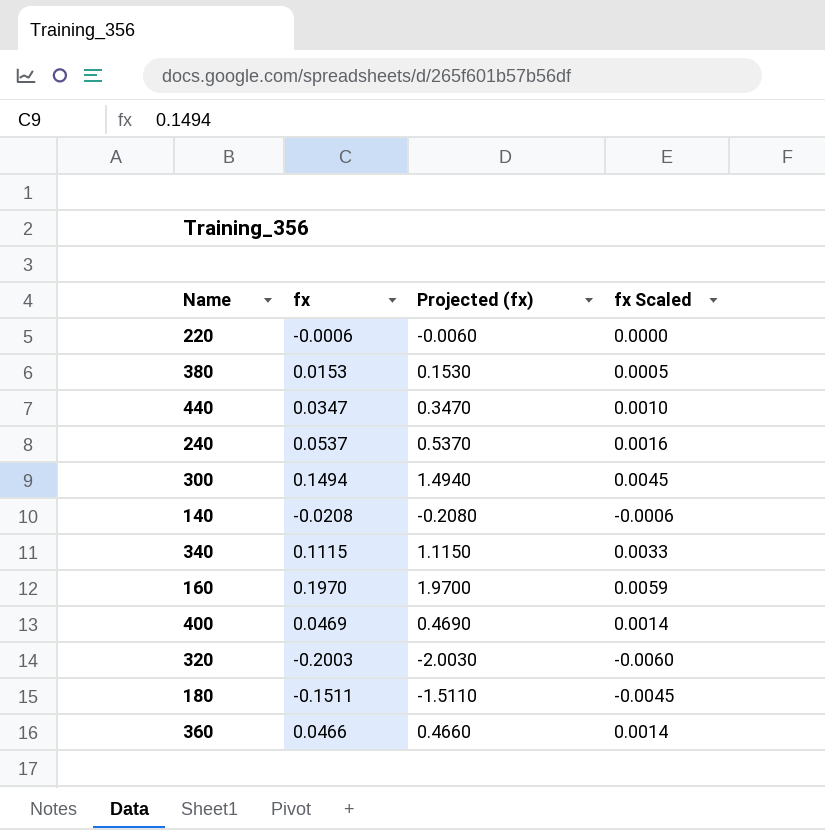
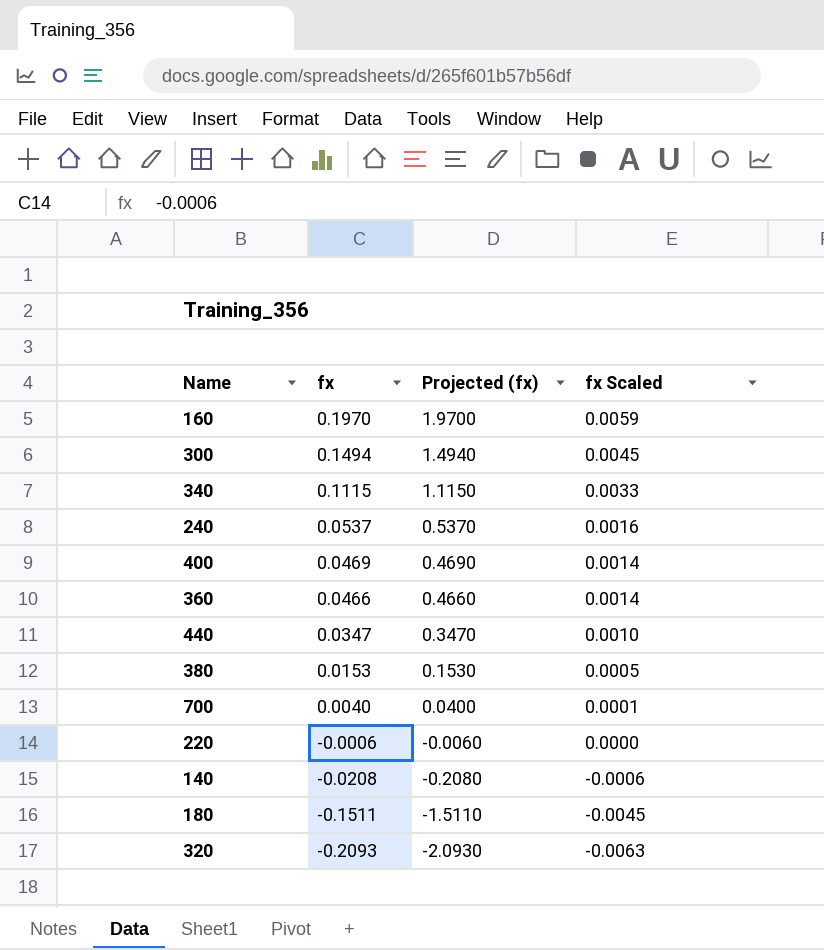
row order: none -> fx descending
row 700: none -> 0.0040 | 0.0400 | 0.0001
320 | fx: -0.2003 -> -0.2093
320 | Projected (fx): -2.0030 -> -2.0930
320 | fx Scaled: -0.0060 -> -0.0063

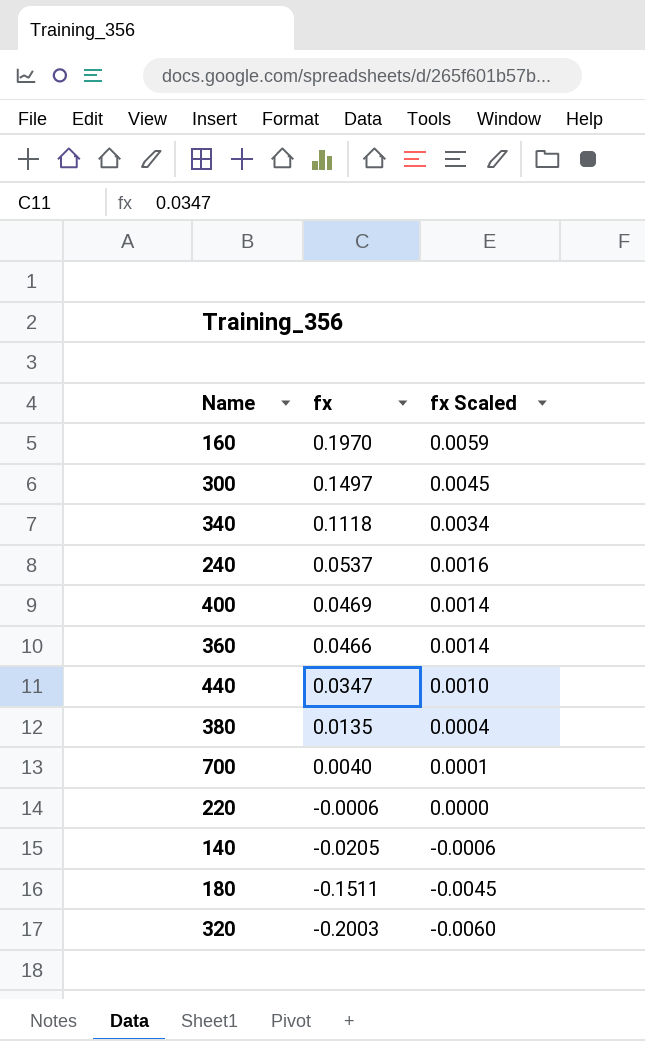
column Projected (fx) | formula: [fx] * 10 -> none
300 | fx: 0.1494 -> 0.1497
340 | fx: 0.1115 -> 0.1118
340 | fx Scaled: 0.0033 -> 0.0034
380 | fx: 0.0153 -> 0.0135
380 | fx Scaled: 0.0005 -> 0.0004
140 | fx: -0.0208 -> -0.0205
320 | fx: -0.2093 -> -0.2003
320 | fx Scaled: -0.0063 -> -0.0060

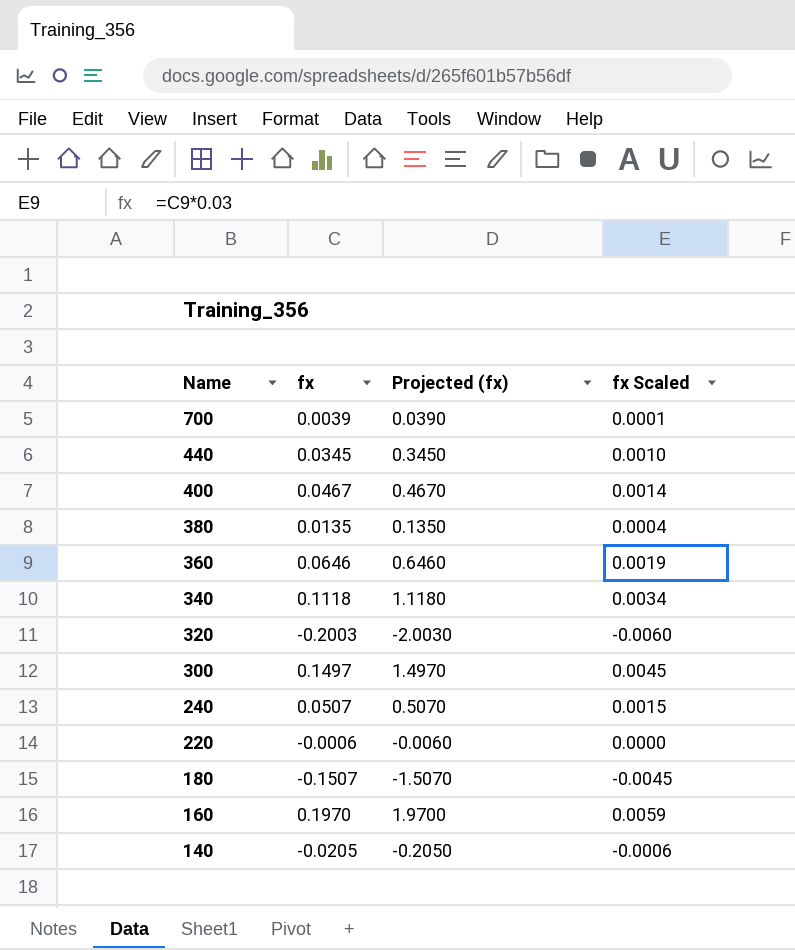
row order: fx descending -> Name descending
column Projected (fx) | formula: none -> [fx] * 10
700 | fx: 0.0040 -> 0.0039
440 | fx: 0.0347 -> 0.0345
400 | fx: 0.0469 -> 0.0467
360 | fx: 0.0466 -> 0.0646
360 | fx Scaled: 0.0014 -> 0.0019
240 | fx: 0.0537 -> 0.0507
240 | fx Scaled: 0.0016 -> 0.0015
180 | fx: -0.1511 -> -0.1507

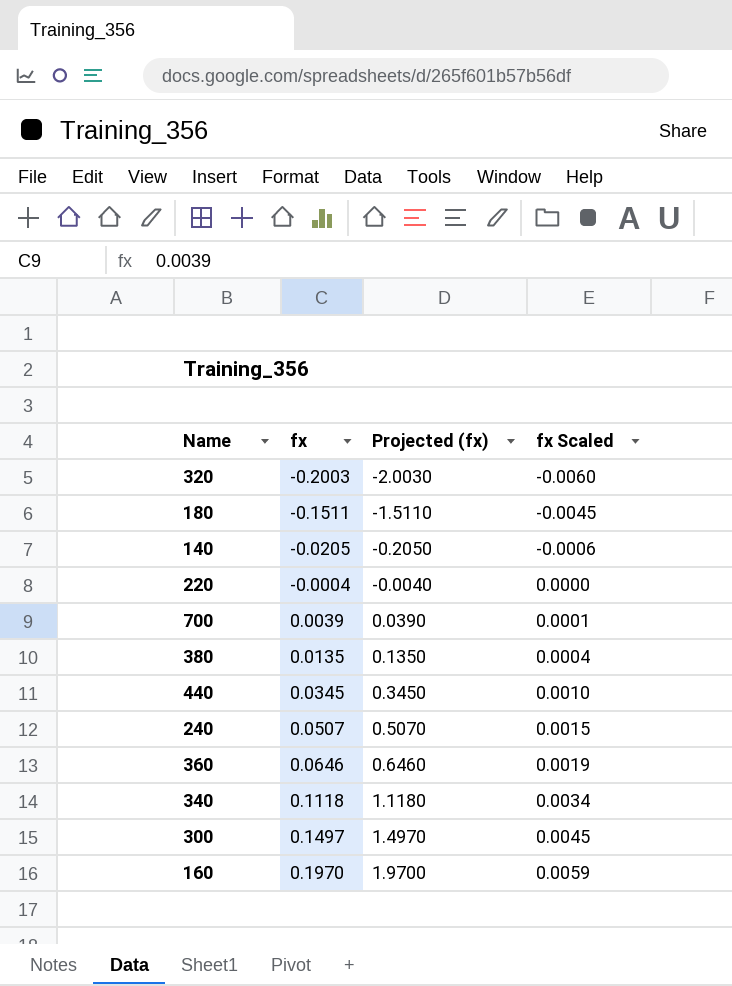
row order: Name descending -> fx ascending
row 400: 0.0467 | 0.4670 | 0.0014 -> none
180 | fx: -0.1507 -> -0.1511
180 | Projected (fx): -1.5070 -> -1.5110
220 | fx: -0.0006 -> -0.0004
220 | Projected (fx): -0.0060 -> -0.0040

